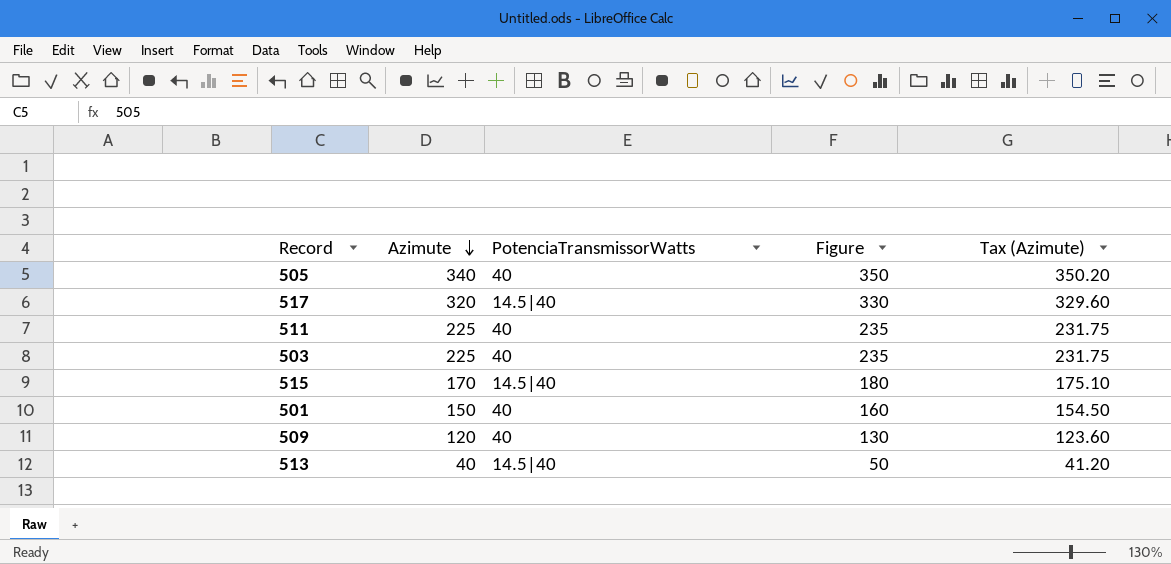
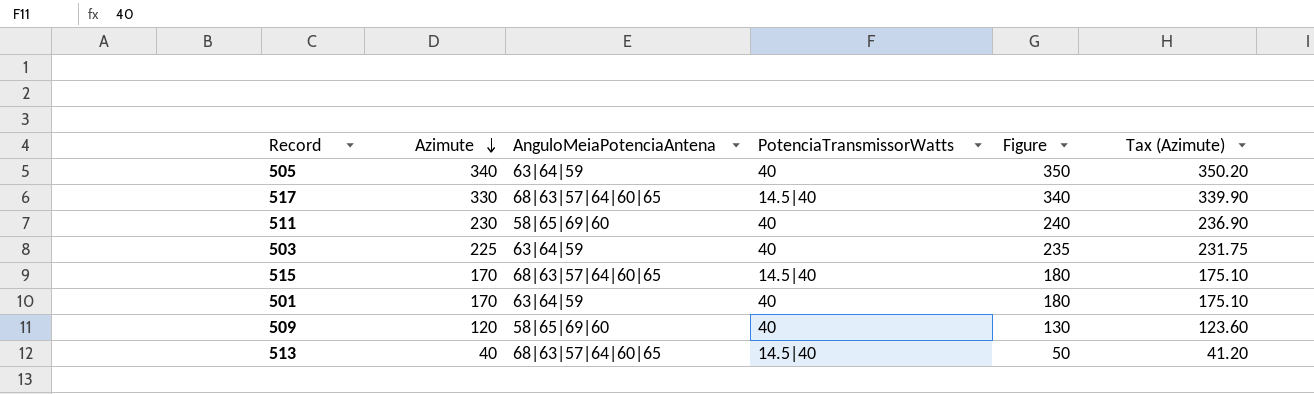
column AnguloMeiaPotenciaAntena | position: none -> 3
517 | Azimute: 320 -> 330
517 | Figure: 330 -> 340
517 | Tax (Azimute): 329.60 -> 339.90
511 | Azimute: 225 -> 230
511 | Figure: 235 -> 240
511 | Tax (Azimute): 231.75 -> 236.90
501 | Azimute: 150 -> 170
501 | Figure: 160 -> 180
501 | Tax (Azimute): 154.50 -> 175.10

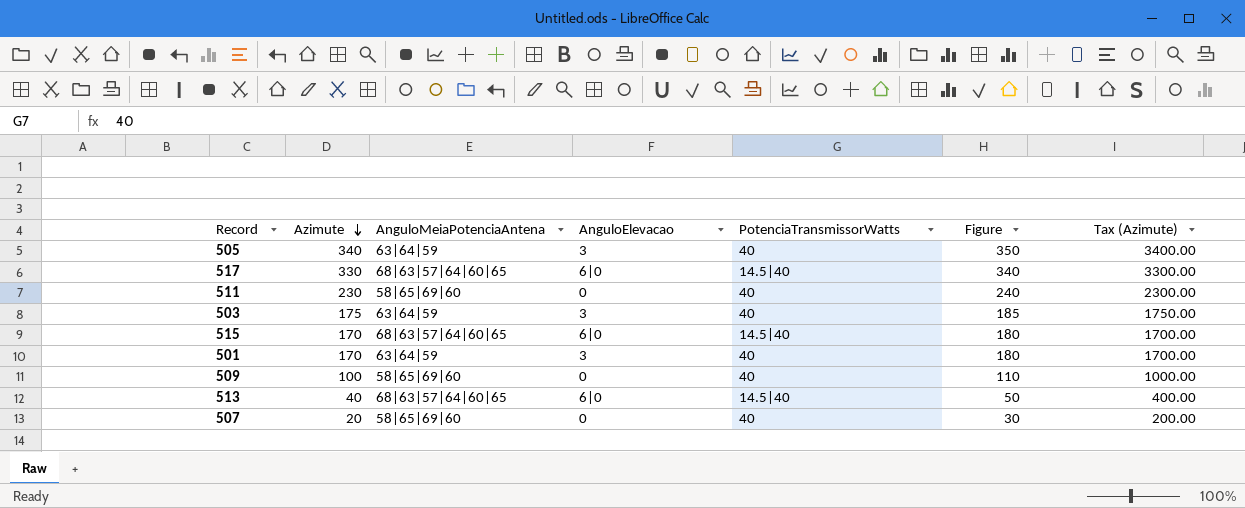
column AnguloElevacao | position: none -> 4
column Tax (Azimute) | formula: [Azimute] * 1.03 -> [Azimute] * 10
503 | Azimute: 225 -> 175
503 | Figure: 235 -> 185
509 | Azimute: 120 -> 100
509 | Figure: 130 -> 110
row 507: none -> 20 | 58|65|69|60 | 0 | 40 | 30 | 200.00

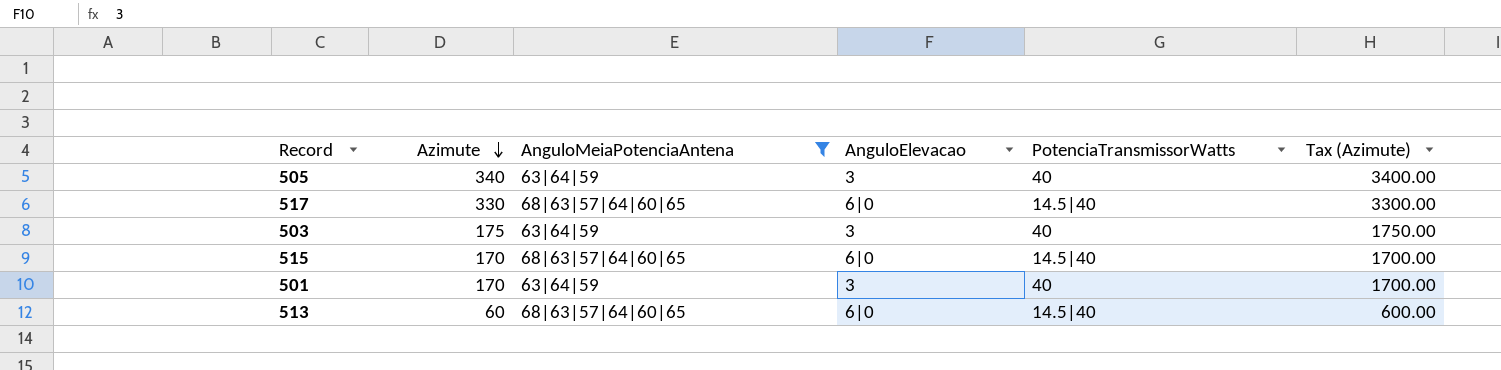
filter: none -> AnguloMeiaPotenciaAntena != 58|65|69|60
column Figure | formula: [Azimute] + 10 -> none
513 | Azimute: 40 -> 60
513 | Tax (Azimute): 400.00 -> 600.00

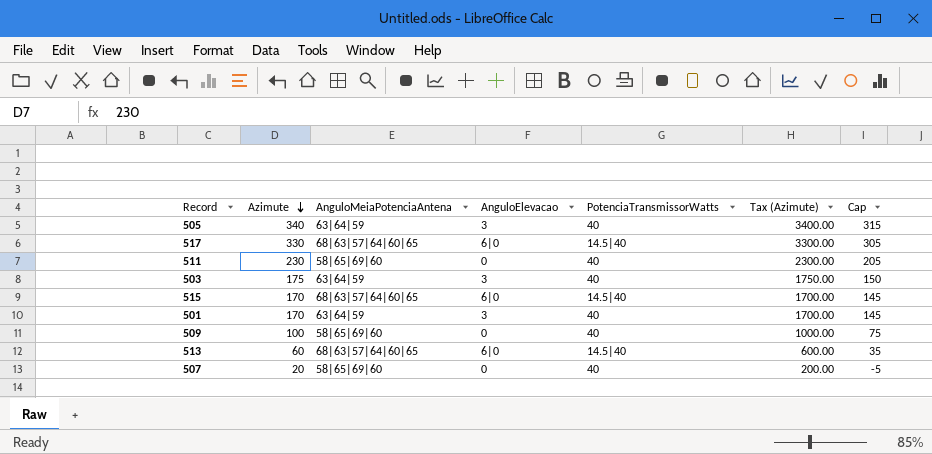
filter: AnguloMeiaPotenciaAntena != 58|65|69|60 -> none
column Cap | formula: none -> [Azimute] - 25

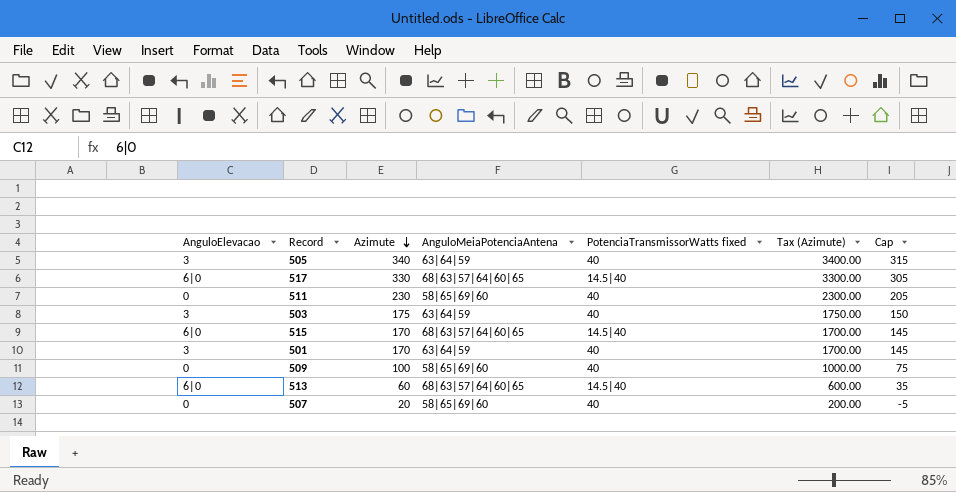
column AnguloElevacao | position: 4 -> 1
column name: PotenciaTransmissorWatts -> PotenciaTransmissorWatts fixed

